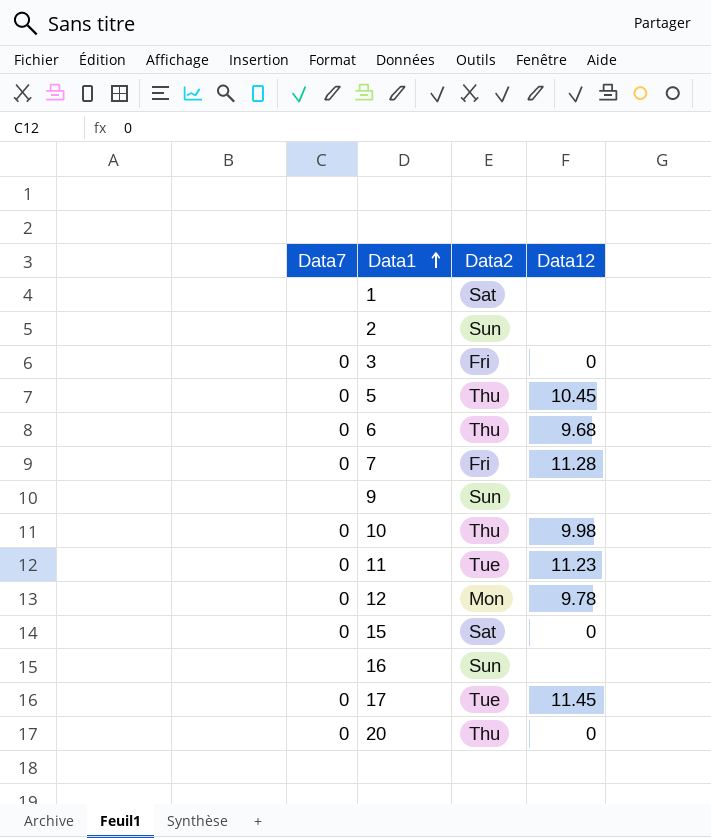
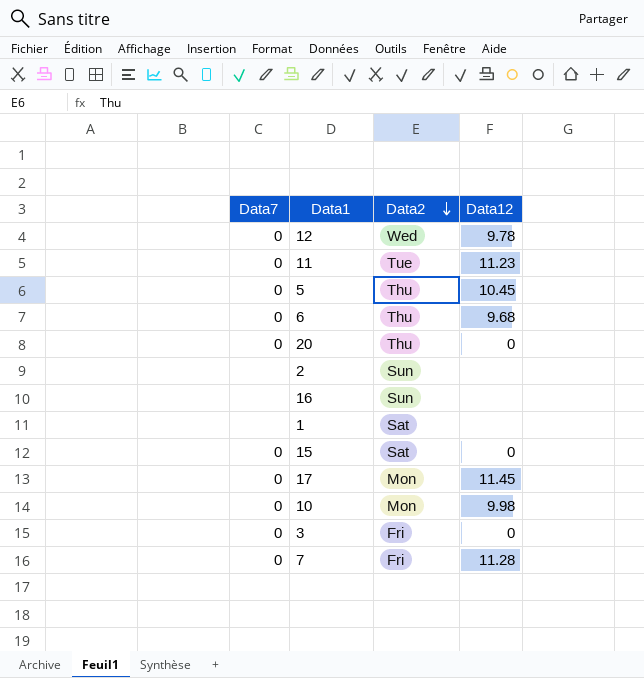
row order: Data1 ascending -> Data2 descending
row 9: none | Sun | none -> none
12 | Data2: Mon -> Wed
17 | Data2: Tue -> Mon
10 | Data2: Thu -> Mon

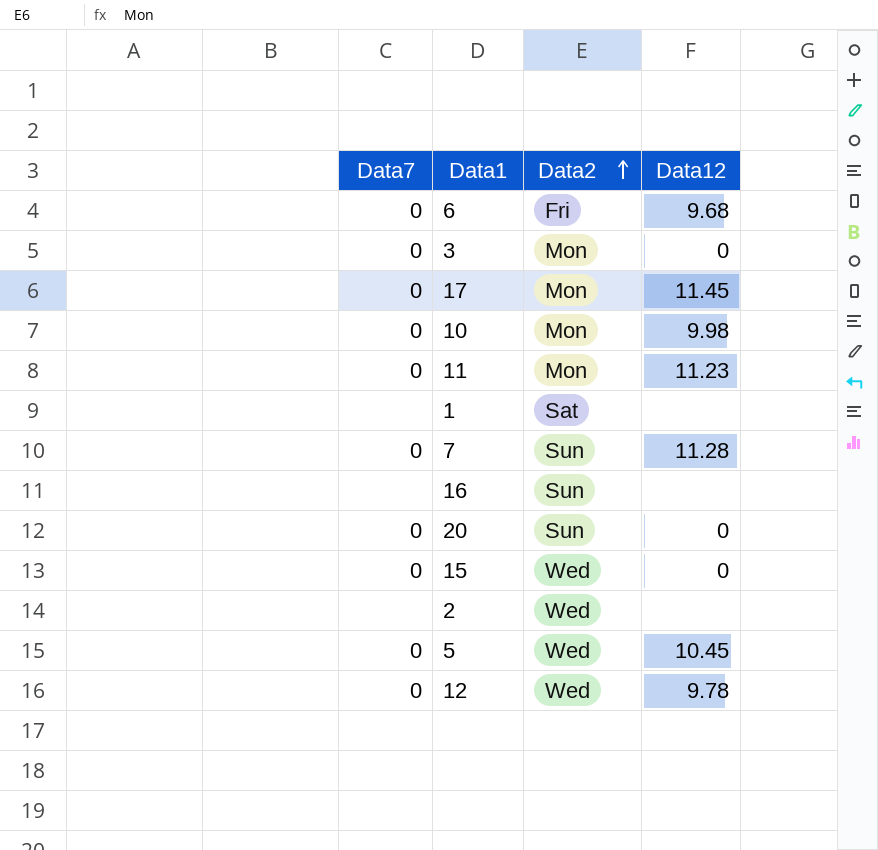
row order: Data2 descending -> Data2 ascending
6 | Data2: Thu -> Fri
3 | Data2: Fri -> Mon
11 | Data2: Tue -> Mon
7 | Data2: Fri -> Sun
20 | Data2: Thu -> Sun
15 | Data2: Sat -> Wed
2 | Data2: Sun -> Wed
5 | Data2: Thu -> Wed

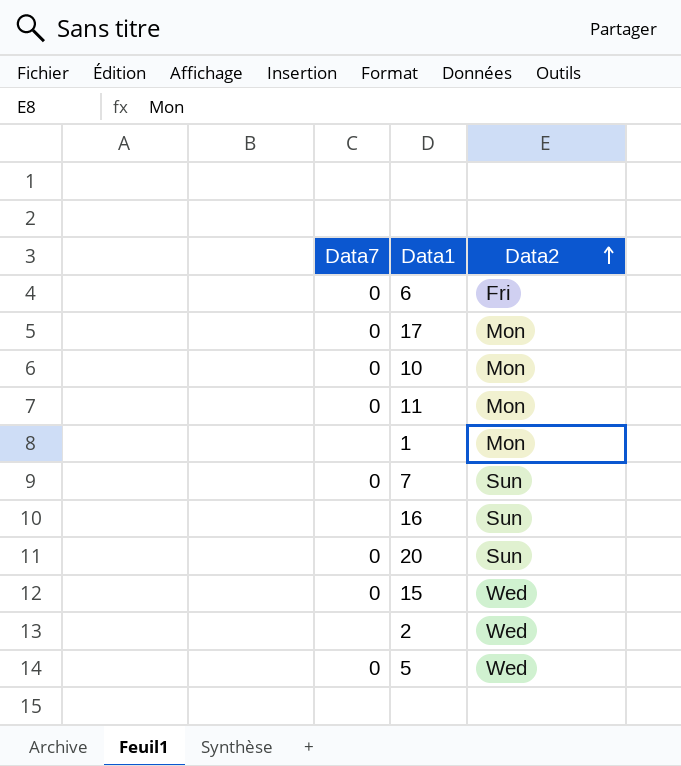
column Data12 | position: 4 -> none
row 3: 0 | Mon | 0 -> none
row 12: 0 | Wed | 9.78 -> none
1 | Data2: Sat -> Mon

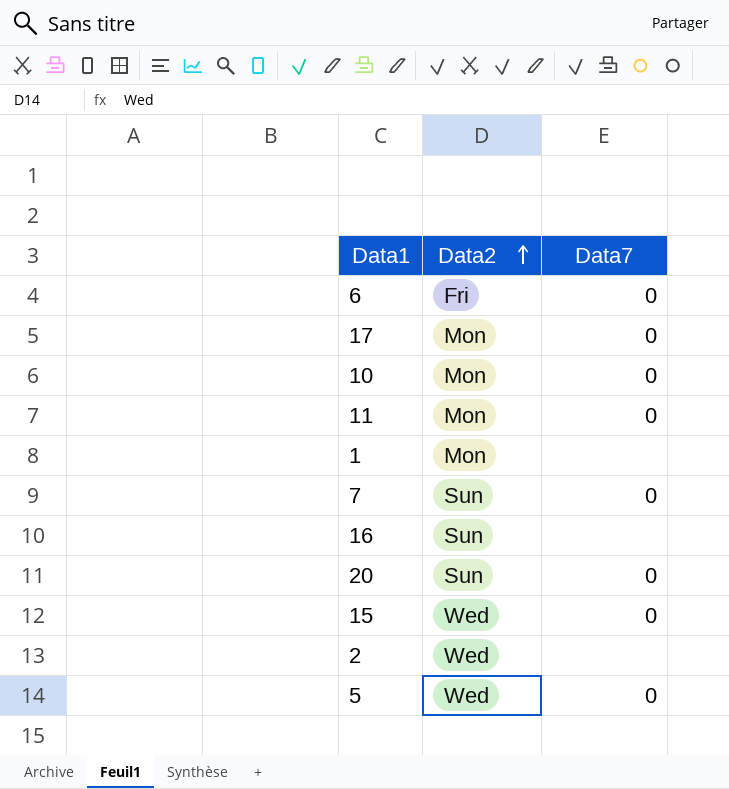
column Data7 | position: 1 -> 3

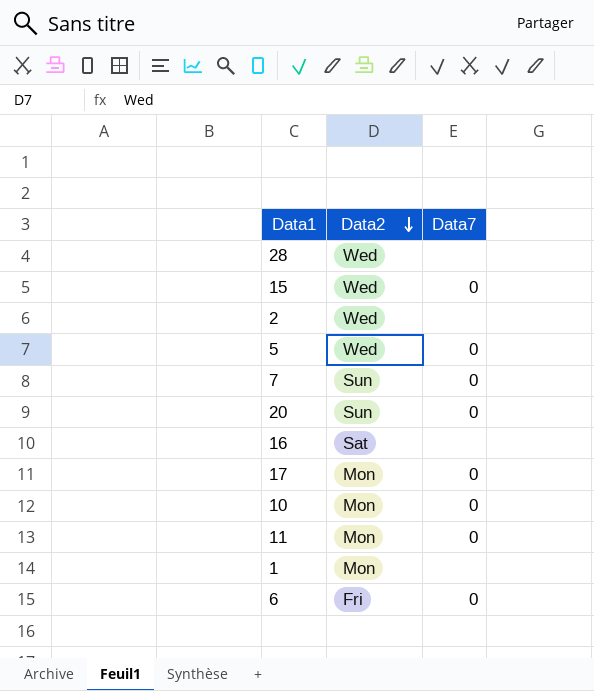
row order: Data2 ascending -> Data2 descending
row 28: none -> Wed | none
16 | Data2: Sun -> Sat

